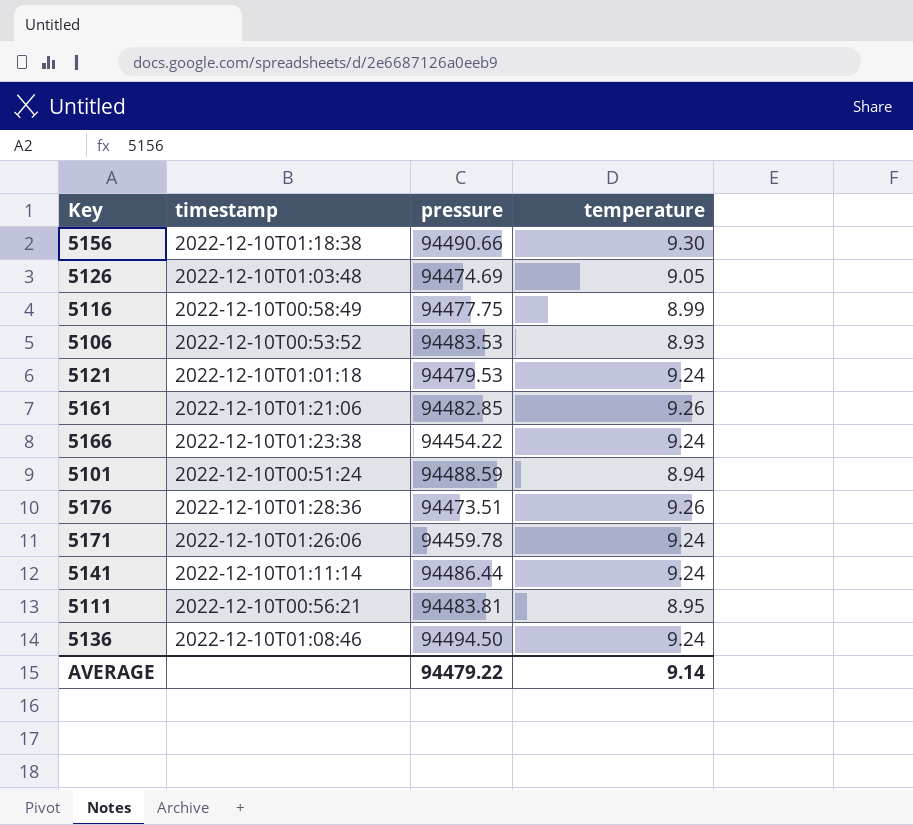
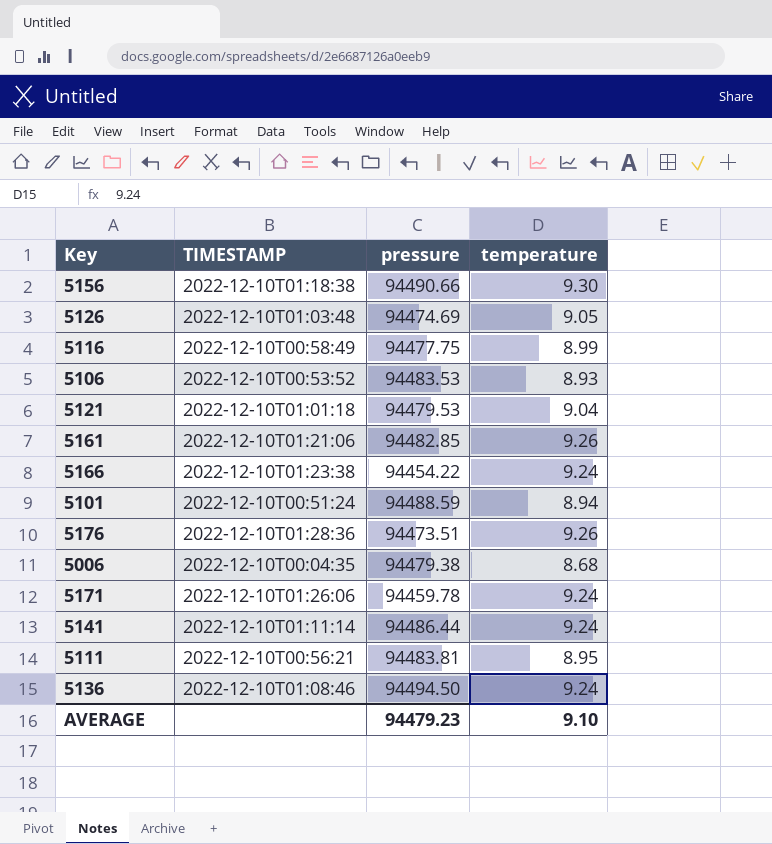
column name: timestamp -> TIMESTAMP
5121 | temperature: 9.24 -> 9.04
row 5006: none -> 2022-12-10T00:04:35 | 94479.38 | 8.68
AVERAGE | pressure: 94479.22 -> 94479.23
AVERAGE | temperature: 9.14 -> 9.10

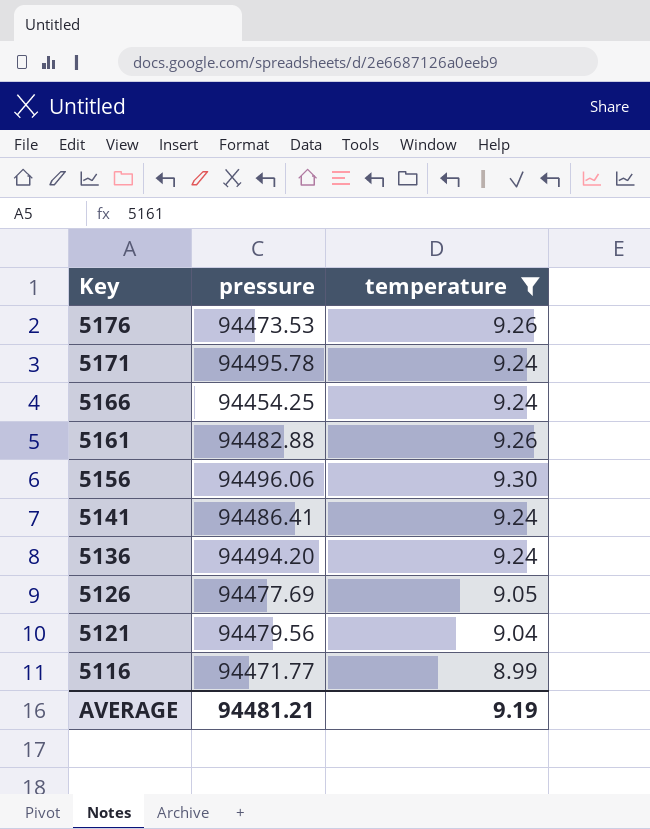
filter: none -> temperature >= 8.99
row order: none -> Key descending
column TIMESTAMP | position: 2 -> none
5176 | pressure: 94473.51 -> 94473.53
5171 | pressure: 94459.78 -> 94495.78
5166 | pressure: 94454.22 -> 94454.25
5161 | pressure: 94482.85 -> 94482.88
5156 | pressure: 94490.66 -> 94496.06
5141 | pressure: 94486.44 -> 94486.41
5136 | pressure: 94494.50 -> 94494.20
5126 | pressure: 94474.69 -> 94477.69
5121 | pressure: 94479.53 -> 94479.56
5116 | pressure: 94477.75 -> 94471.77
AVERAGE | pressure: 94479.23 -> 94481.21
AVERAGE | temperature: 9.10 -> 9.19

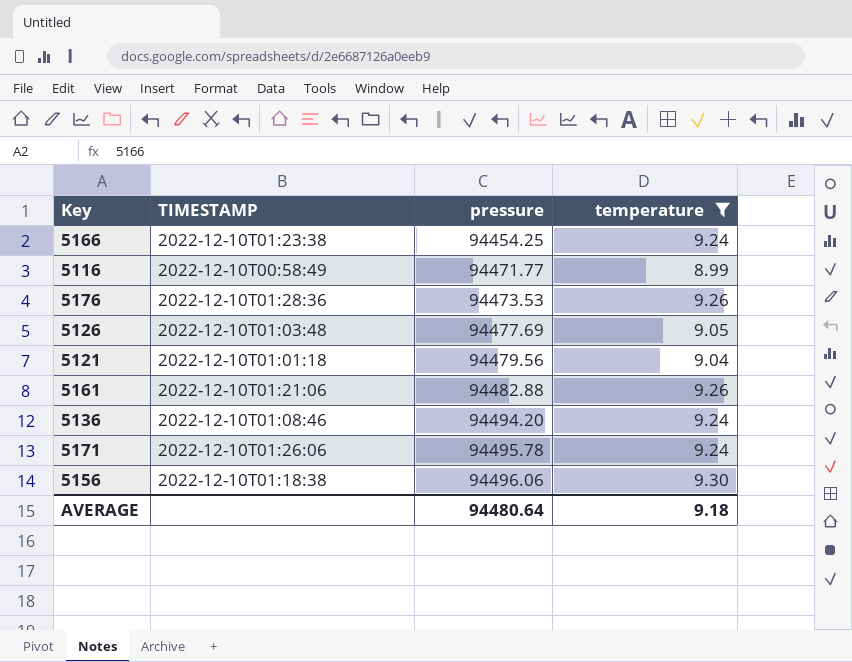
row order: Key descending -> pressure ascending
column TIMESTAMP | position: none -> 2
row 5141: 94486.41 | 9.24 -> none
AVERAGE | pressure: 94481.21 -> 94480.64
AVERAGE | temperature: 9.19 -> 9.18

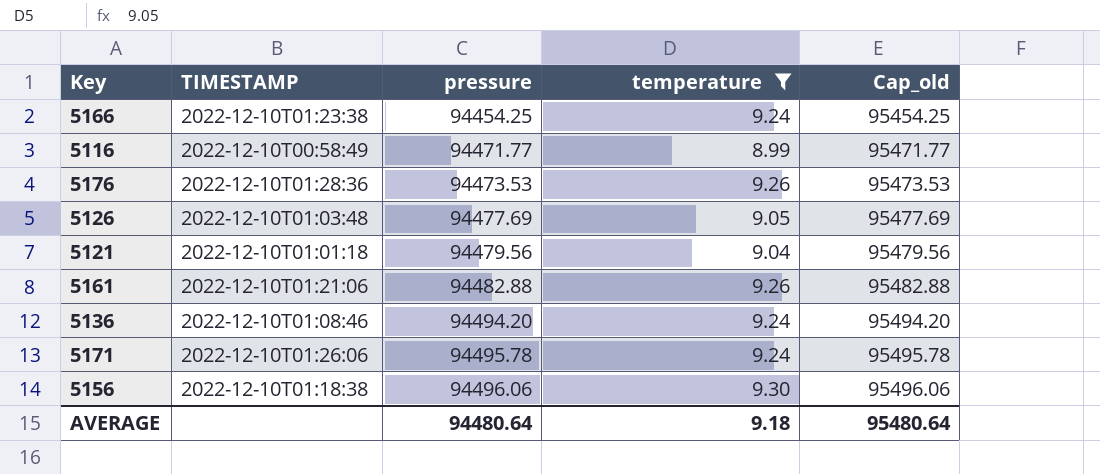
column Cap_old | formula: none -> [pressure] + 1000

